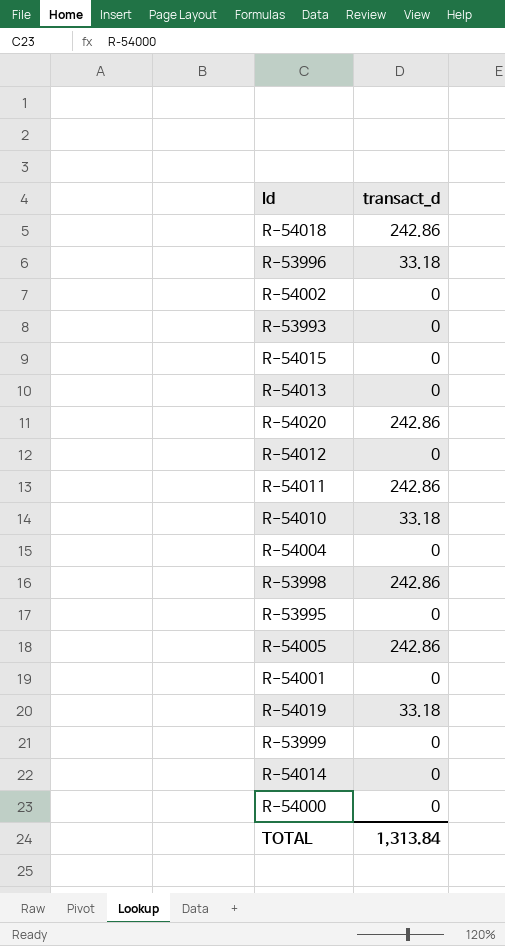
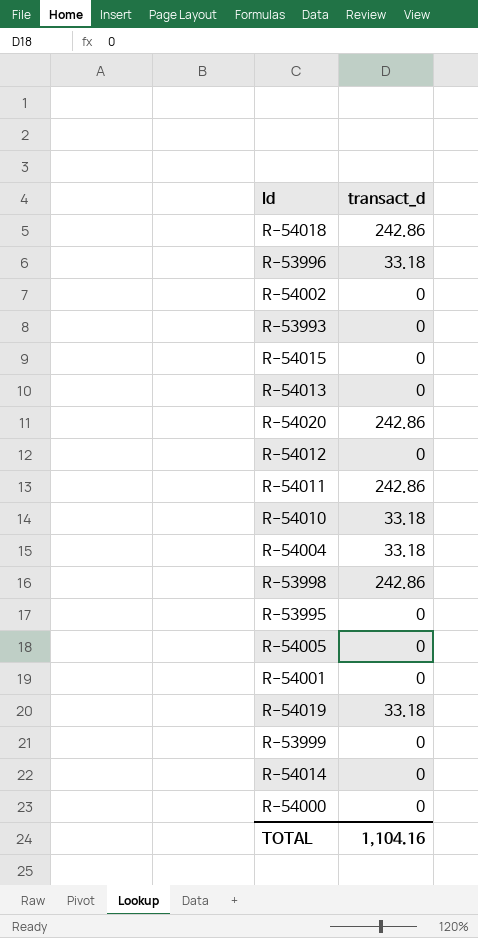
R-54004 | transact_d: 0 -> 33.18
R-54005 | transact_d: 242.86 -> 0
TOTAL | transact_d: 1,313.84 -> 1,104.16

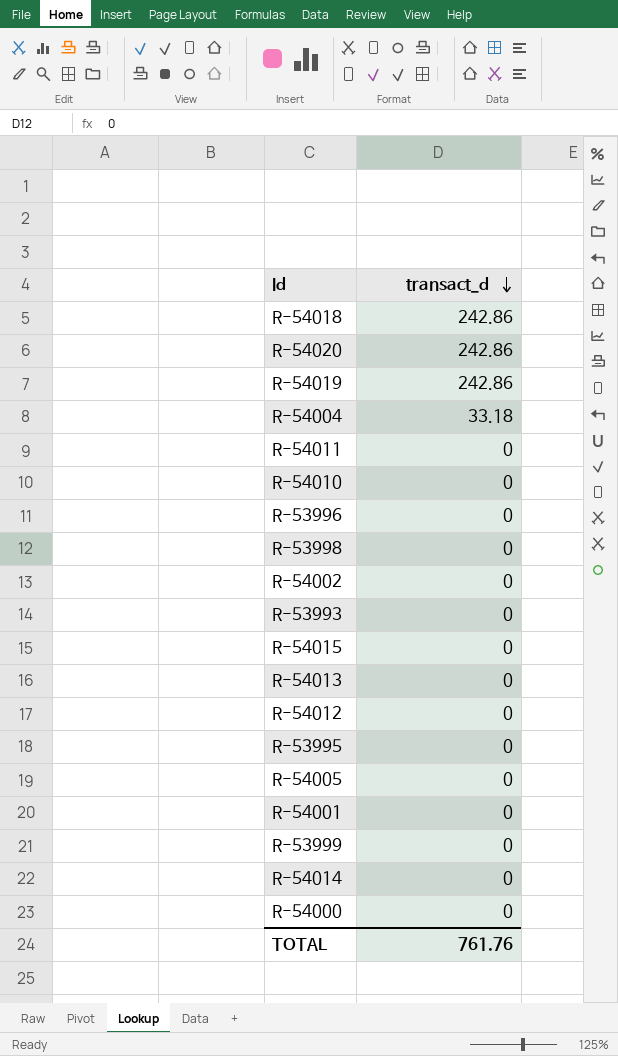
row order: none -> transact_d descending
R-54019 | transact_d: 33.18 -> 242.86
R-54011 | transact_d: 242.86 -> 0
R-54010 | transact_d: 33.18 -> 0
R-53996 | transact_d: 33.18 -> 0
R-53998 | transact_d: 242.86 -> 0
TOTAL | transact_d: 1,104.16 -> 761.76

